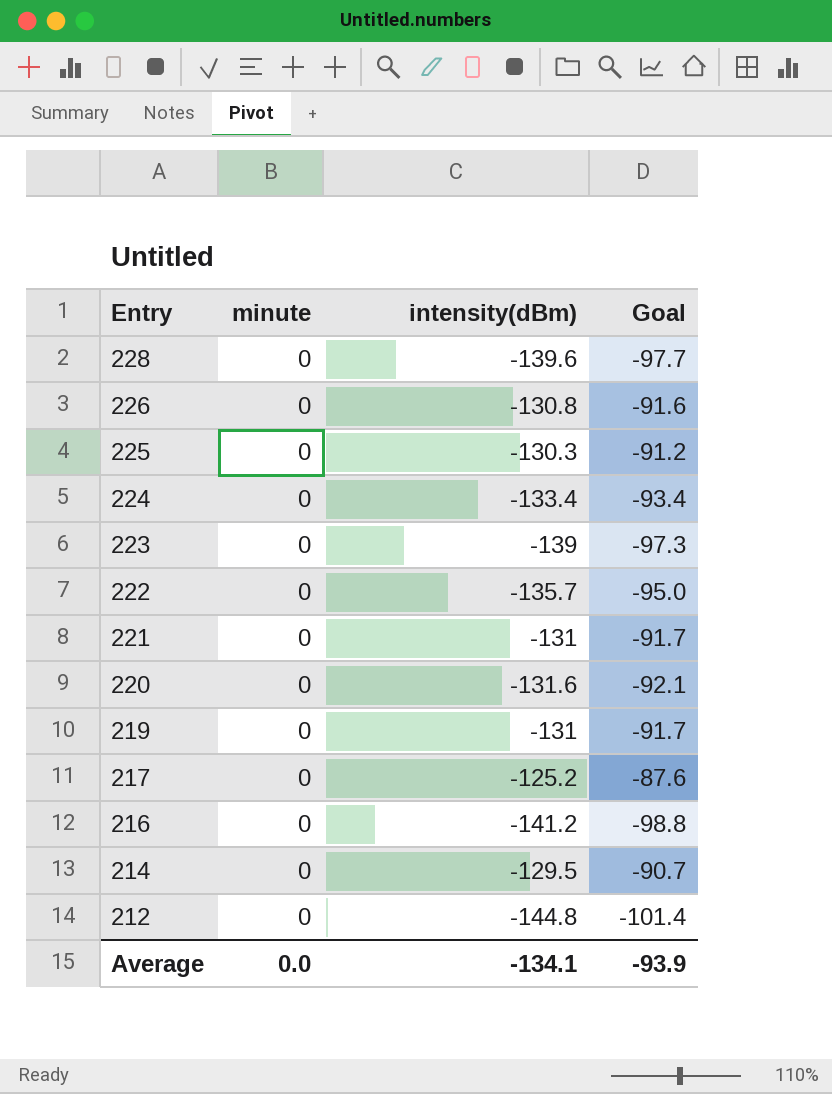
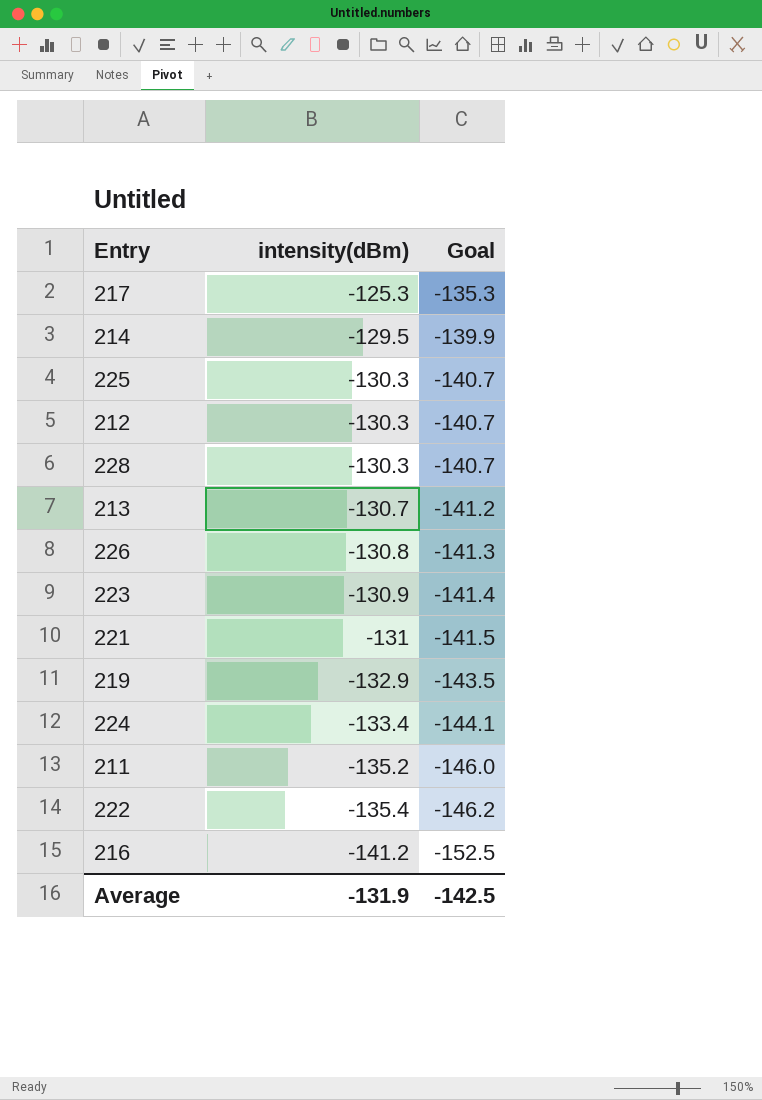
row order: Entry descending -> intensity(dBm) descending
column minute | position: 2 -> none
column Goal | formula: [intensity(dBm)] * 0.7 -> [intensity(dBm)] * 1.08
row 220: 0 | -131.6 | -92.1 -> none
217 | intensity(dBm): -125.2 -> -125.3
212 | intensity(dBm): -144.8 -> -130.3
228 | intensity(dBm): -139.6 -> -130.3
row 213: none -> -130.7 | -141.2
223 | intensity(dBm): -139 -> -130.9
219 | intensity(dBm): -131 -> -132.9
row 211: none -> -135.2 | -146.0
222 | intensity(dBm): -135.7 -> -135.4
Average | intensity(dBm): -134.1 -> -131.9
Average | Goal: -93.9 -> -142.5

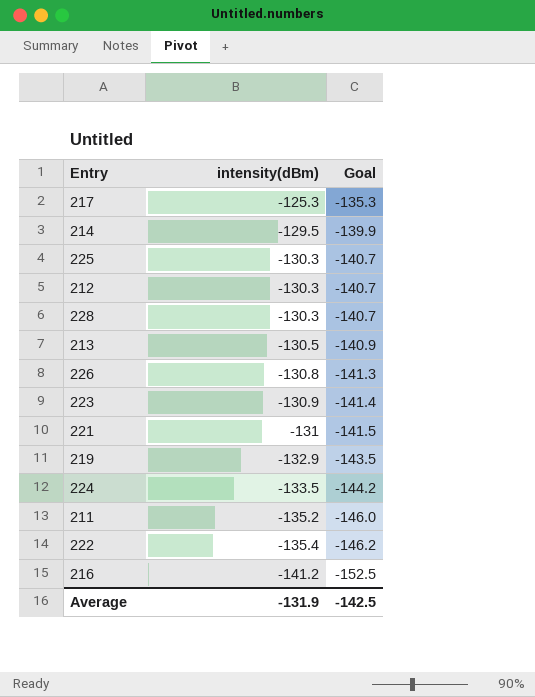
213 | intensity(dBm): -130.7 -> -130.5
213 | Goal: -141.2 -> -140.9
224 | intensity(dBm): -133.4 -> -133.5
224 | Goal: -144.1 -> -144.2

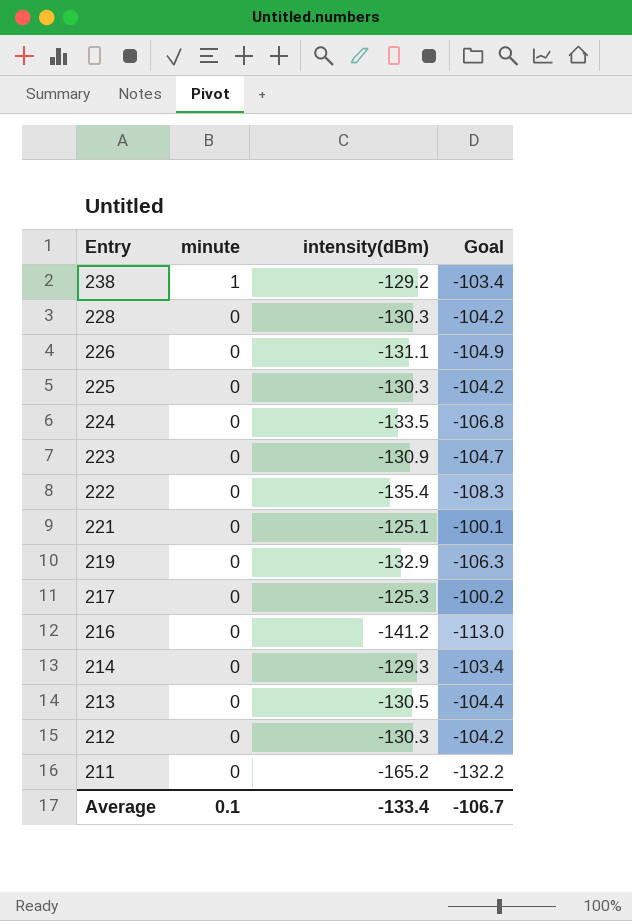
row order: intensity(dBm) descending -> Entry descending
column minute | position: none -> 2
column Goal | formula: [intensity(dBm)] * 1.08 -> [intensity(dBm)] * 0.8
row 238: none -> 1 | -129.2 | -103.4
226 | intensity(dBm): -130.8 -> -131.1
221 | intensity(dBm): -131 -> -125.1
214 | intensity(dBm): -129.5 -> -129.3
211 | intensity(dBm): -135.2 -> -165.2
Average | intensity(dBm): -131.9 -> -133.4
Average | Goal: -142.5 -> -106.7

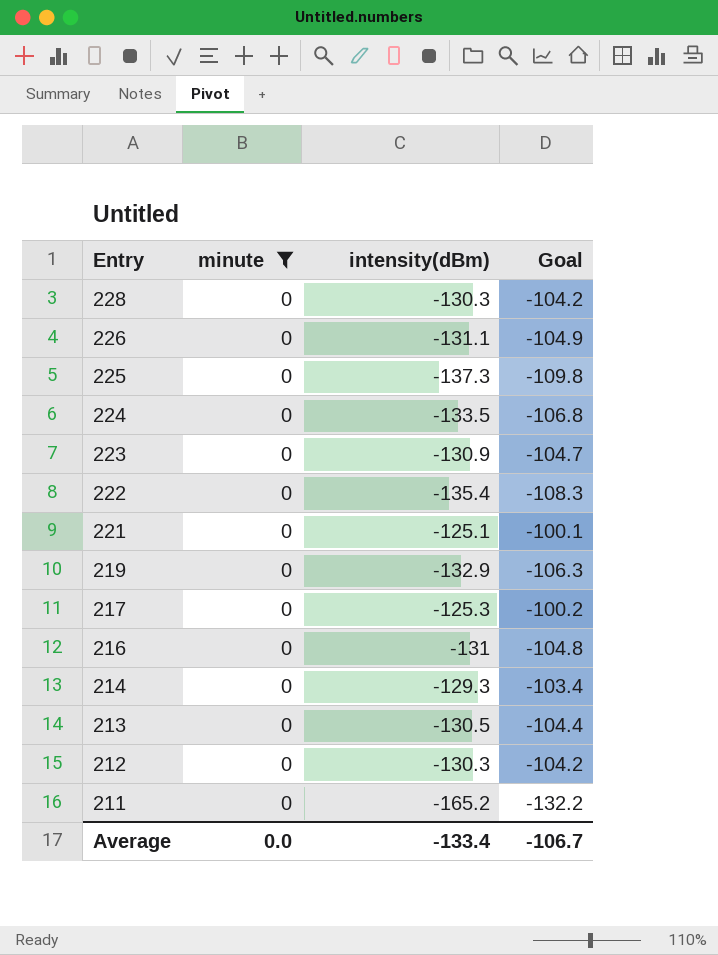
filter: none -> minute = 0
225 | intensity(dBm): -130.3 -> -137.3
225 | Goal: -104.2 -> -109.8
216 | intensity(dBm): -141.2 -> -131
216 | Goal: -113.0 -> -104.8
Average | minute: 0.1 -> 0.0

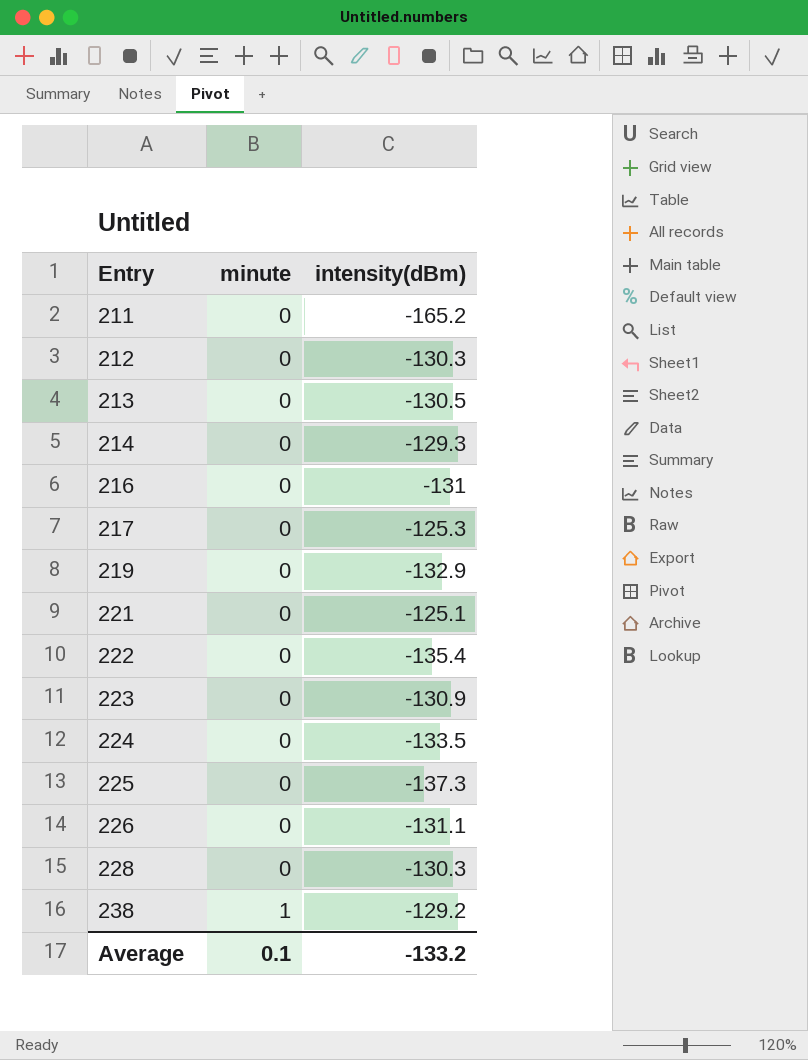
filter: minute = 0 -> none
row order: Entry descending -> Entry ascending
column Goal | formula: [intensity(dBm)] * 0.8 -> none
Average | minute: 0.0 -> 0.1
Average | intensity(dBm): -133.4 -> -133.2

